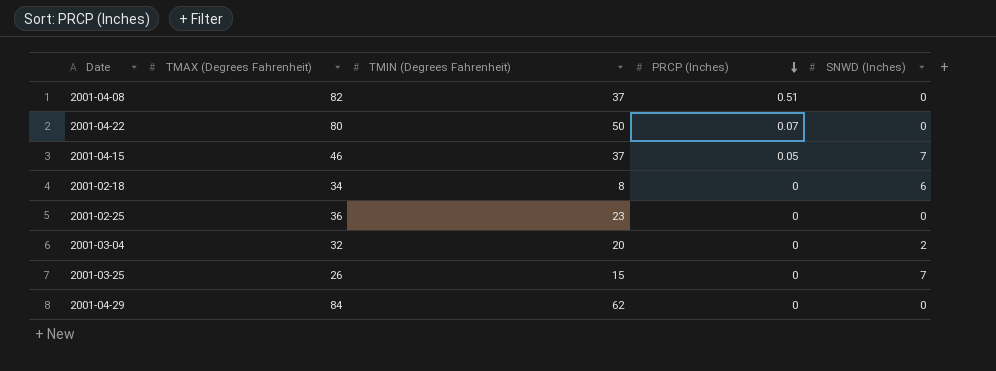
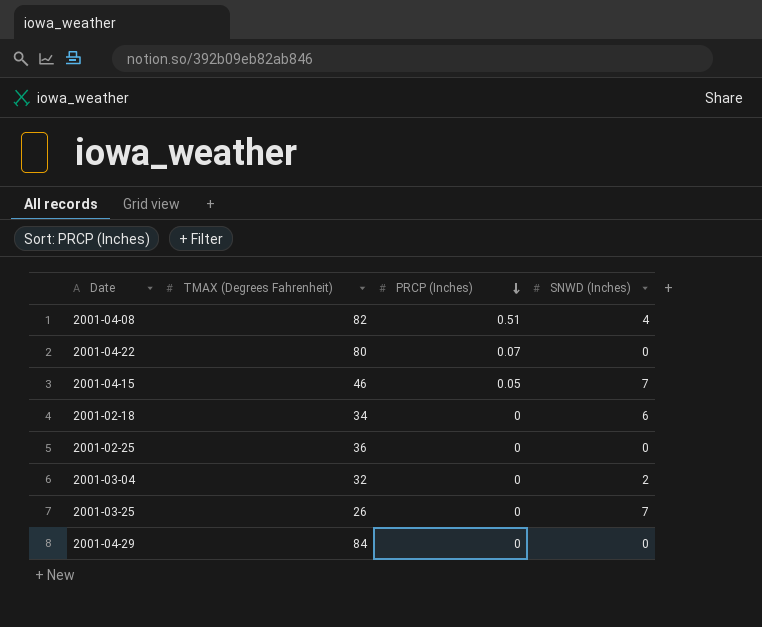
column TMIN (Degrees Fahrenheit) | position: 3 -> none
2001-04-08 | SNWD (Inches): 0 -> 4

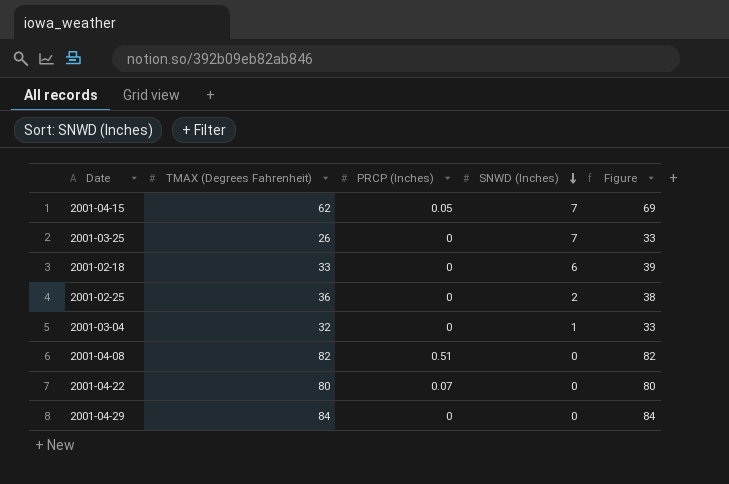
row order: PRCP (Inches) descending -> SNWD (Inches) descending
column Figure | formula: none -> [TMAX (Degrees Fahrenheit)] + [SNWD (Inches)]
2001-04-15 | TMAX (Degrees Fahrenheit): 46 -> 62
2001-02-18 | TMAX (Degrees Fahrenheit): 34 -> 33
2001-02-25 | SNWD (Inches): 0 -> 2
2001-03-04 | SNWD (Inches): 2 -> 1
2001-04-08 | SNWD (Inches): 4 -> 0

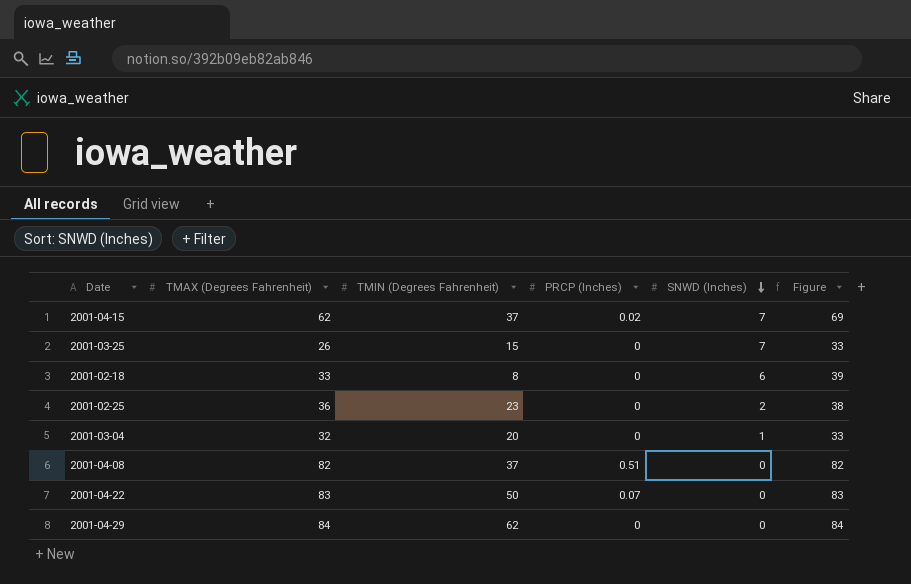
column TMIN (Degrees Fahrenheit) | position: none -> 3
2001-04-15 | PRCP (Inches): 0.05 -> 0.02
2001-04-22 | TMAX (Degrees Fahrenheit): 80 -> 83
2001-04-22 | Figure: 80 -> 83

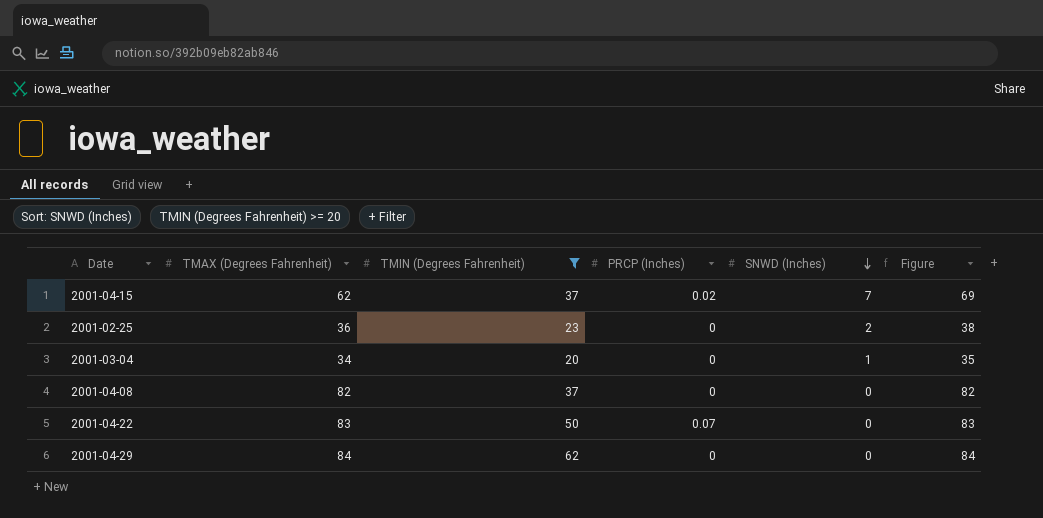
filter: none -> TMIN (Degrees Fahrenheit) >= 20
2001-03-04 | TMAX (Degrees Fahrenheit): 32 -> 34
2001-03-04 | Figure: 33 -> 35
2001-04-08 | PRCP (Inches): 0.51 -> 0

